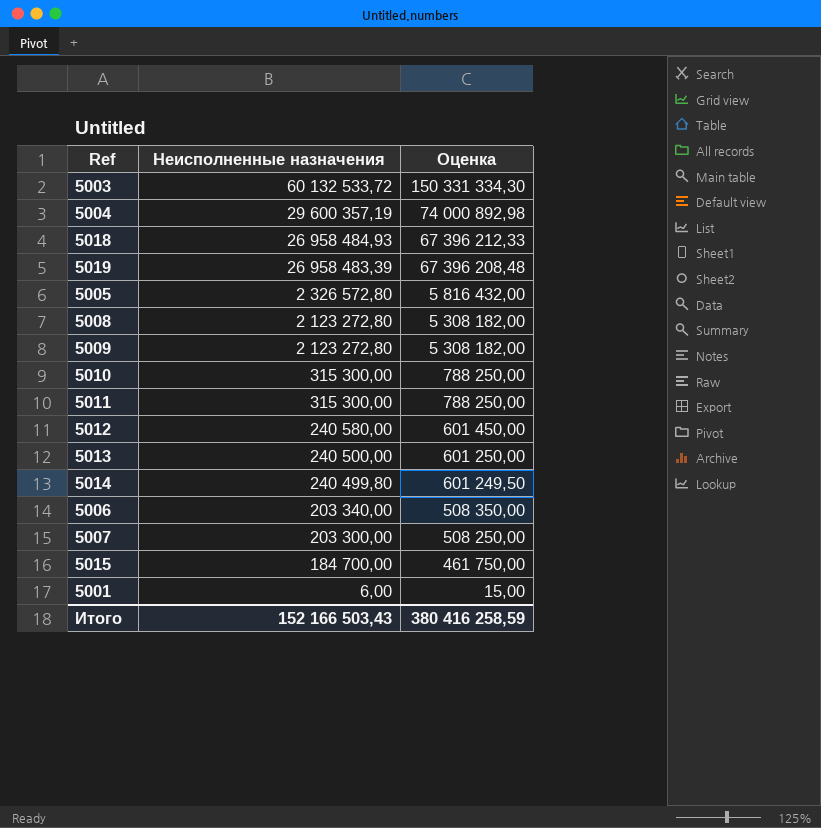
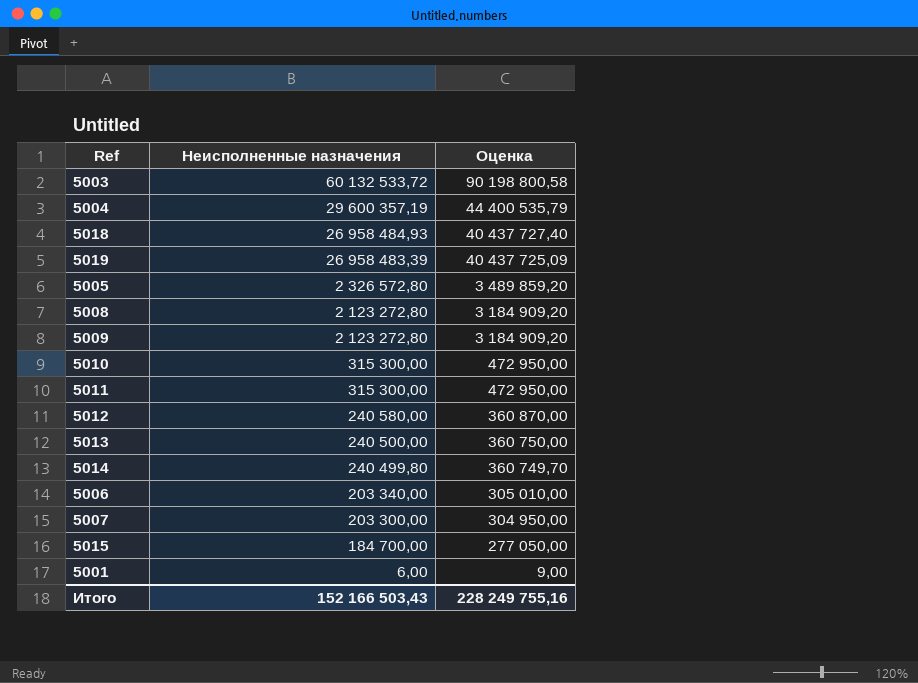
column Оценка | formula: [Неисполненные назначения] * 2,5 -> [Неисполненные назначения] * 1,5
Итого | Оценка: 380 416 258,59 -> 228 249 755,16

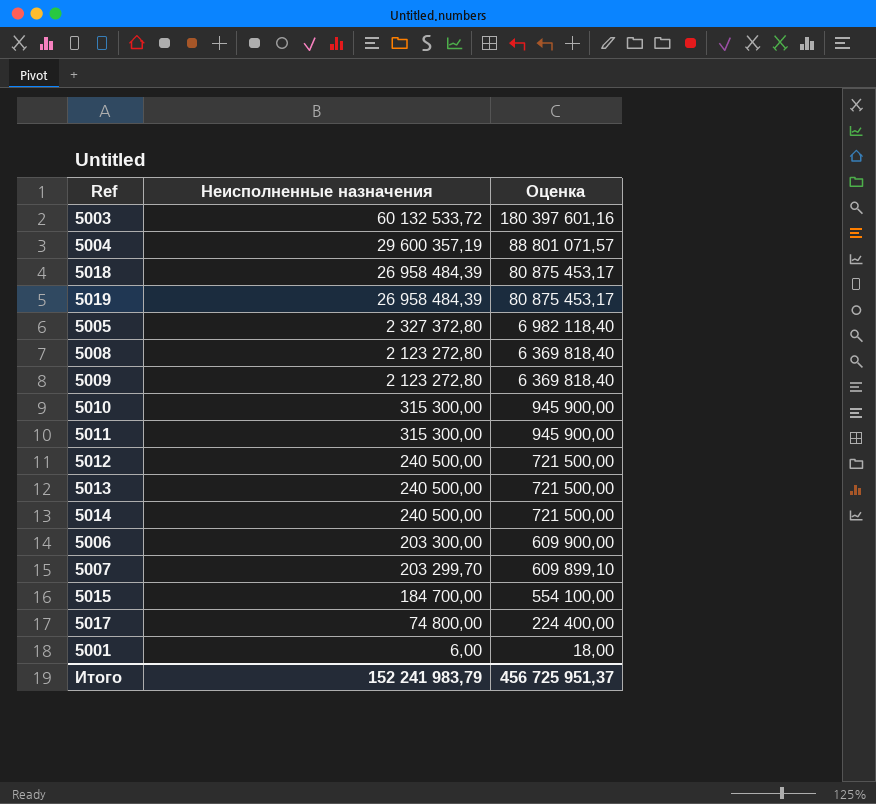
column Оценка | formula: [Неисполненные назначения] * 1,5 -> [Неисполненные назначения] * 3
5018 | Неисполненные назначения: 26 958 484,93 -> 26 958 484,39
5019 | Неисполненные назначения: 26 958 483,39 -> 26 958 484,39
5005 | Неисполненные назначения: 2 326 572,80 -> 2 327 372,80
5012 | Неисполненные назначения: 240 580,00 -> 240 500,00
5014 | Неисполненные назначения: 240 499,80 -> 240 500,00
5006 | Неисполненные назначения: 203 340,00 -> 203 300,00
5007 | Неисполненные назначения: 203 300,00 -> 203 299,70
row 5017: none -> 74 800,00 | 224 400,00
Итого | Неисполненные назначения: 152 166 503,43 -> 152 241 983,79
Итого | Оценка: 228 249 755,16 -> 456 725 951,37

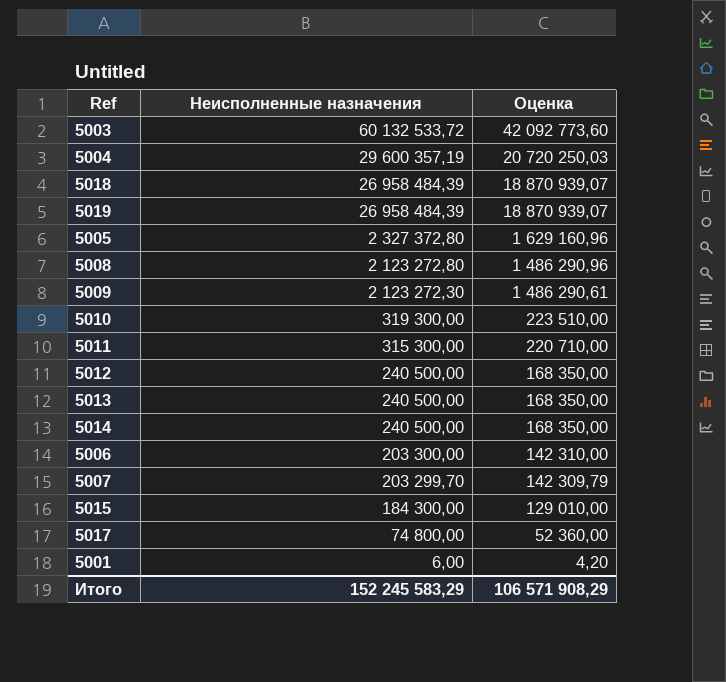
column Оценка | formula: [Неисполненные назначения] * 3 -> [Неисполненные назначения] * 0,7
5009 | Неисполненные назначения: 2 123 272,80 -> 2 123 272,30
5010 | Неисполненные назначения: 315 300,00 -> 319 300,00
5015 | Неисполненные назначения: 184 700,00 -> 184 300,00
Итого | Неисполненные назначения: 152 241 983,79 -> 152 245 583,29
Итого | Оценка: 456 725 951,37 -> 106 571 908,29

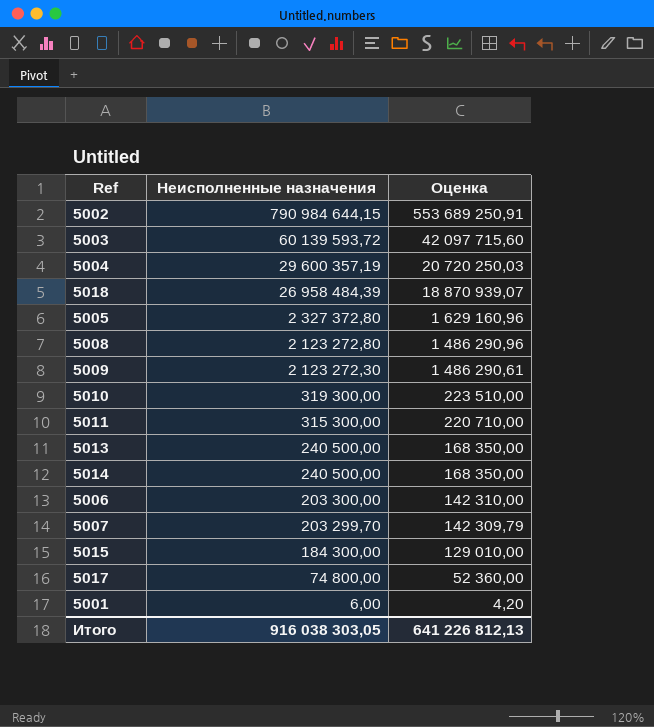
row 5019: 26 958 484,39 | 18 870 939,07 -> none
row 5012: 240 500,00 | 168 350,00 -> none
row 5002: none -> 790 984 644,15 | 553 689 250,91
5003 | Неисполненные назначения: 60 132 533,72 -> 60 139 593,72
5003 | Оценка: 42 092 773,60 -> 42 097 715,60
Итого | Неисполненные назначения: 152 245 583,29 -> 916 038 303,05
Итого | Оценка: 106 571 908,29 -> 641 226 812,13

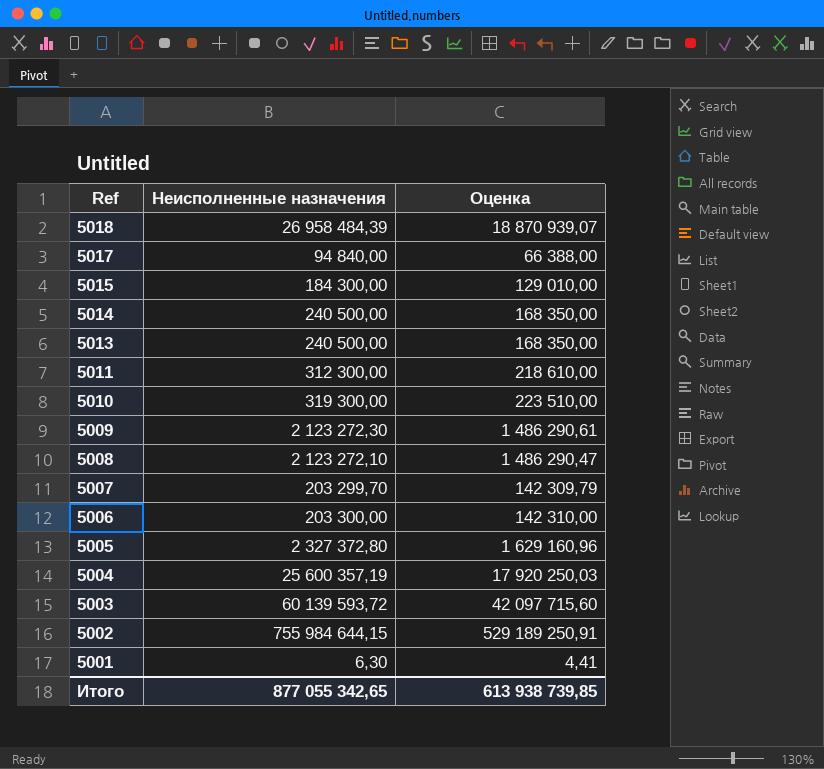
row order: Неисполненные назначения descending -> Ref descending
5017 | Неисполненные назначения: 74 800,00 -> 94 840,00
5017 | Оценка: 52 360,00 -> 66 388,00
5011 | Неисполненные назначения: 315 300,00 -> 312 300,00
5011 | Оценка: 220 710,00 -> 218 610,00
5008 | Неисполненные назначения: 2 123 272,80 -> 2 123 272,10
5008 | Оценка: 1 486 290,96 -> 1 486 290,47
5004 | Неисполненные назначения: 29 600 357,19 -> 25 600 357,19
5004 | Оценка: 20 720 250,03 -> 17 920 250,03
5002 | Неисполненные назначения: 790 984 644,15 -> 755 984 644,15
5002 | Оценка: 553 689 250,91 -> 529 189 250,91
5001 | Неисполненные назначения: 6,00 -> 6,30
5001 | Оценка: 4,20 -> 4,41
Итого | Неисполненные назначения: 916 038 303,05 -> 877 055 342,65
Итого | Оценка: 641 226 812,13 -> 613 938 739,85

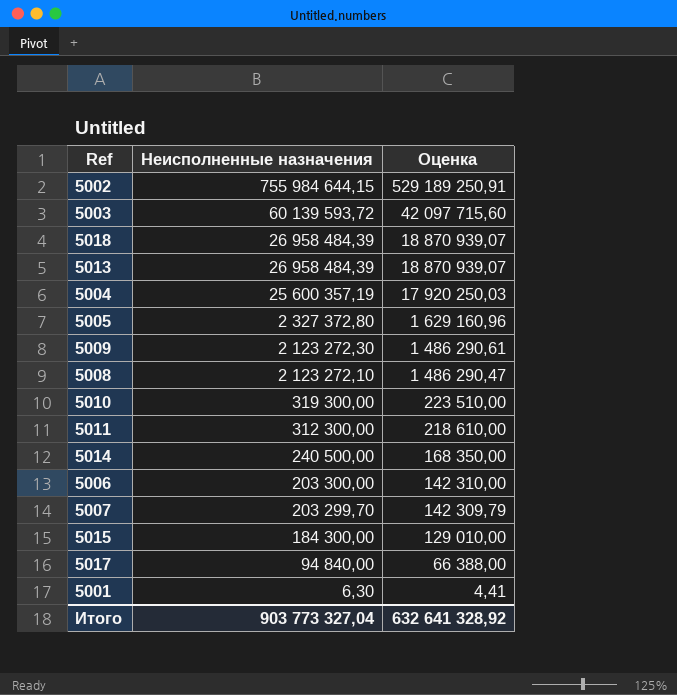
row order: Ref descending -> Неисполненные назначения descending
5013 | Неисполненные назначения: 240 500,00 -> 26 958 484,39
5013 | Оценка: 168 350,00 -> 18 870 939,07
Итого | Неисполненные назначения: 877 055 342,65 -> 903 773 327,04
Итого | Оценка: 613 938 739,85 -> 632 641 328,92

